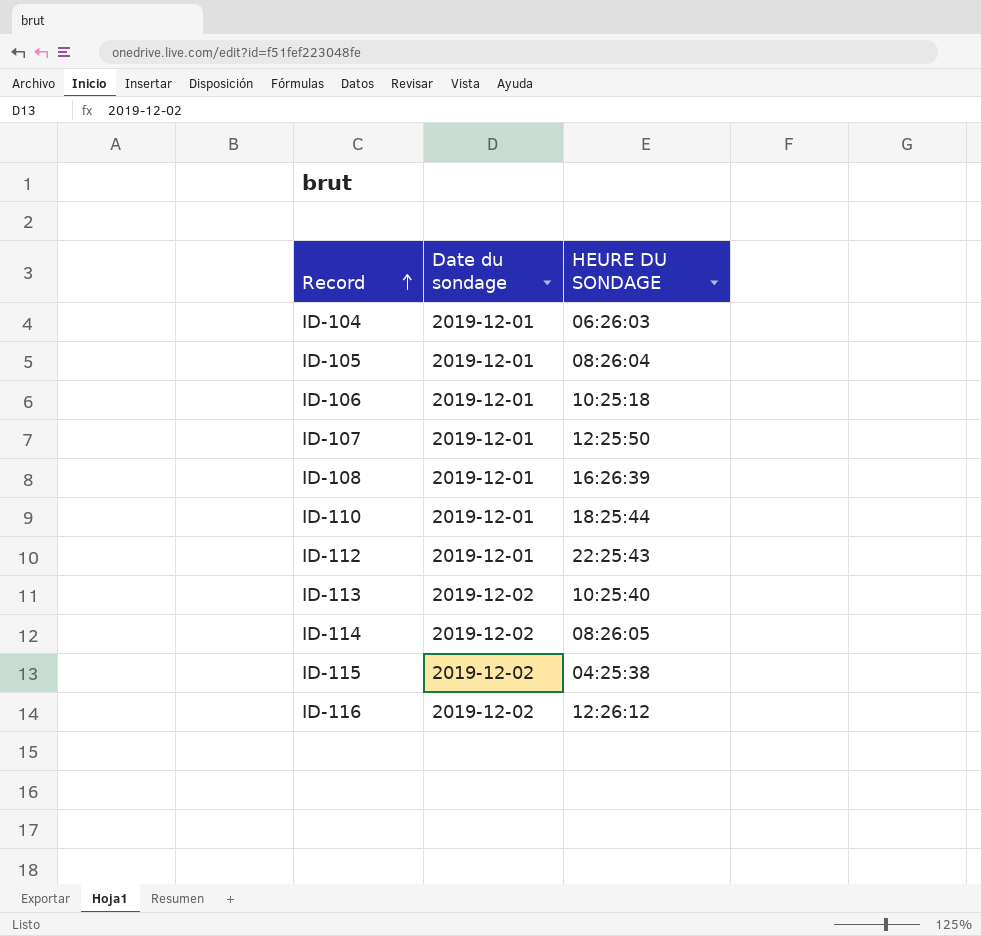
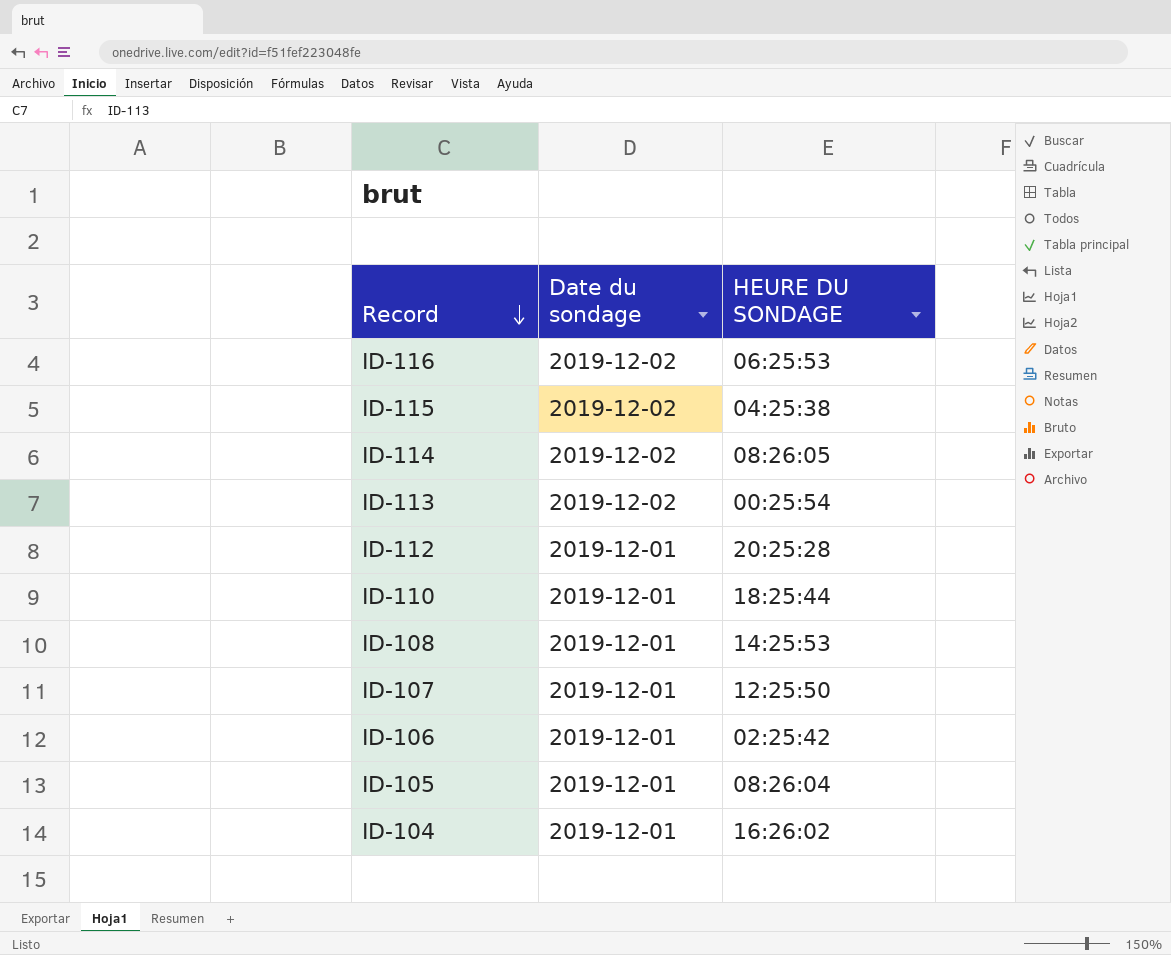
row order: Record ascending -> Record descending
ID-116 | HEURE DU SONDAGE: 12:26:12 -> 06:25:53
ID-113 | HEURE DU SONDAGE: 10:25:40 -> 00:25:54
ID-112 | HEURE DU SONDAGE: 22:25:43 -> 20:25:28
ID-108 | HEURE DU SONDAGE: 16:26:39 -> 14:25:53
ID-106 | HEURE DU SONDAGE: 10:25:18 -> 02:25:42
ID-104 | HEURE DU SONDAGE: 06:26:03 -> 16:26:02

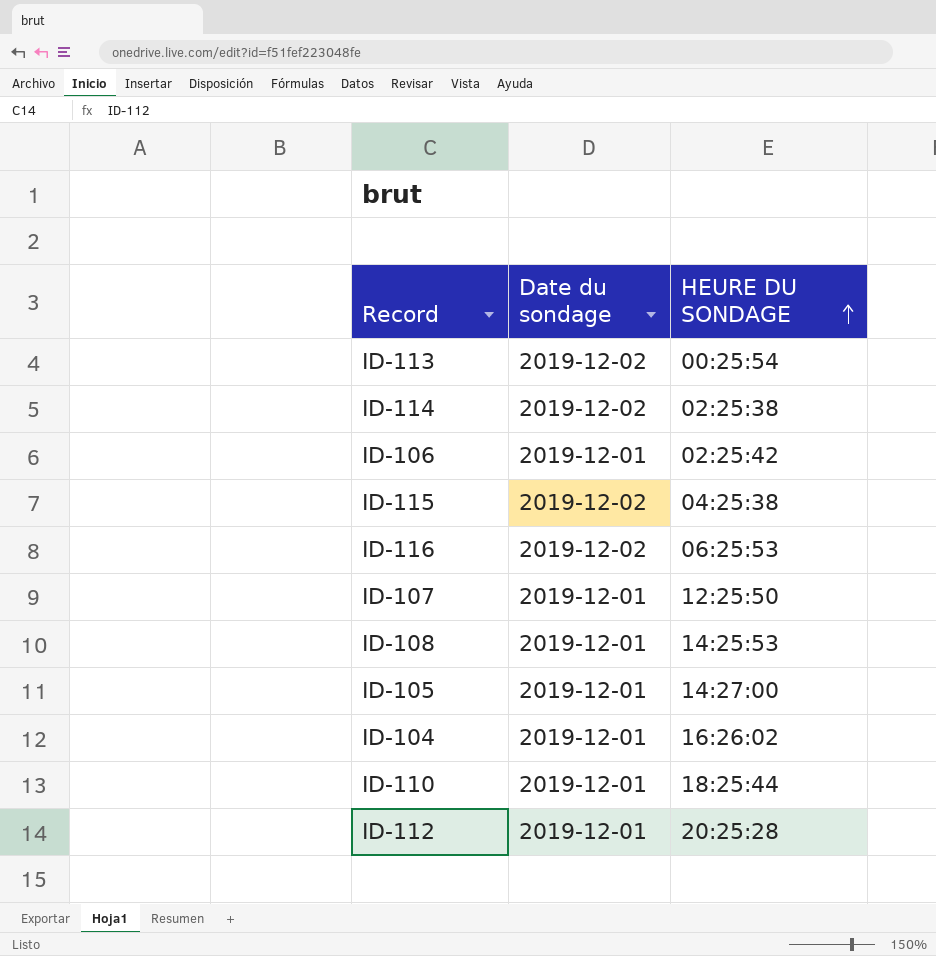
row order: Record descending -> HEURE DU SONDAGE ascending
ID-114 | HEURE DU SONDAGE: 08:26:05 -> 02:25:38
ID-105 | HEURE DU SONDAGE: 08:26:04 -> 14:27:00

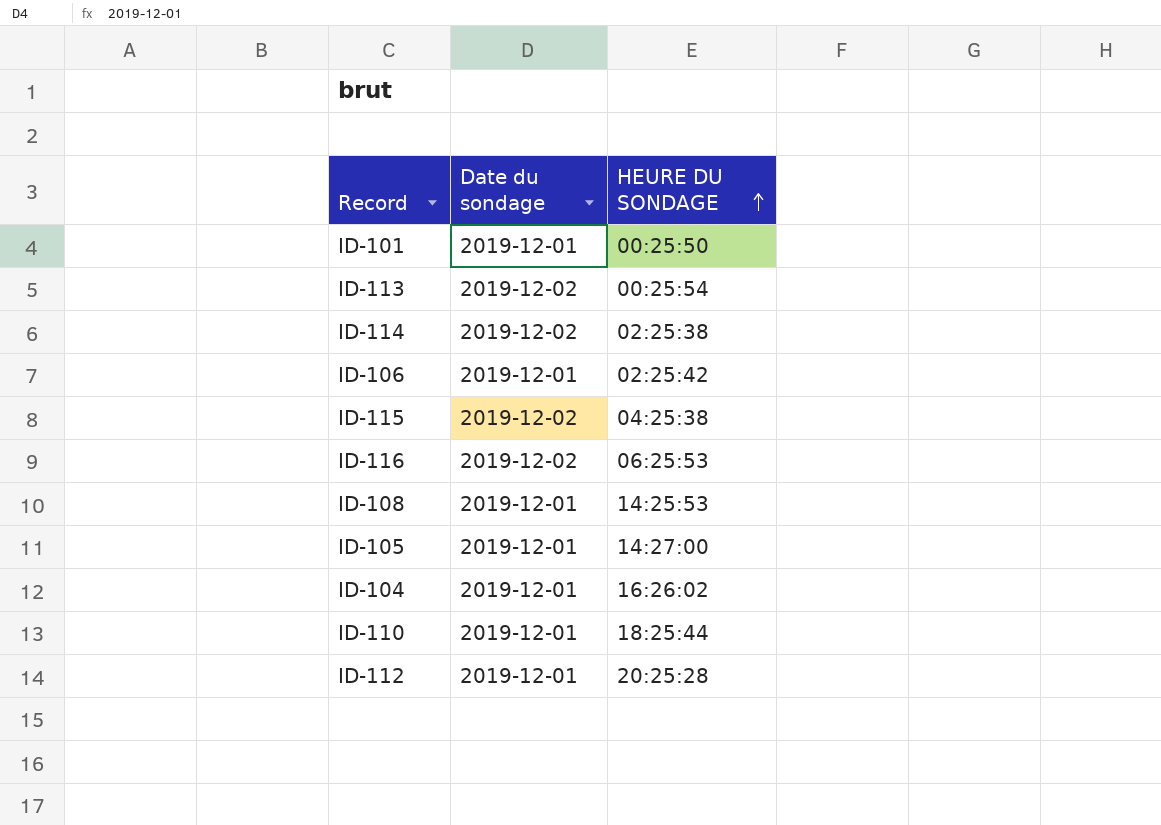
row ID-107: 2019-12-01 | 12:25:50 -> none
row ID-101: none -> 2019-12-01 | 00:25:50

